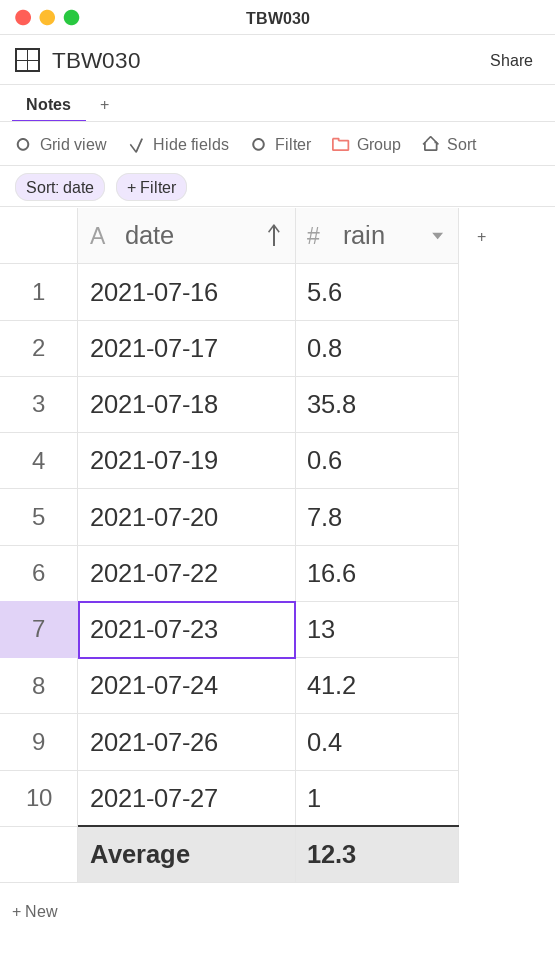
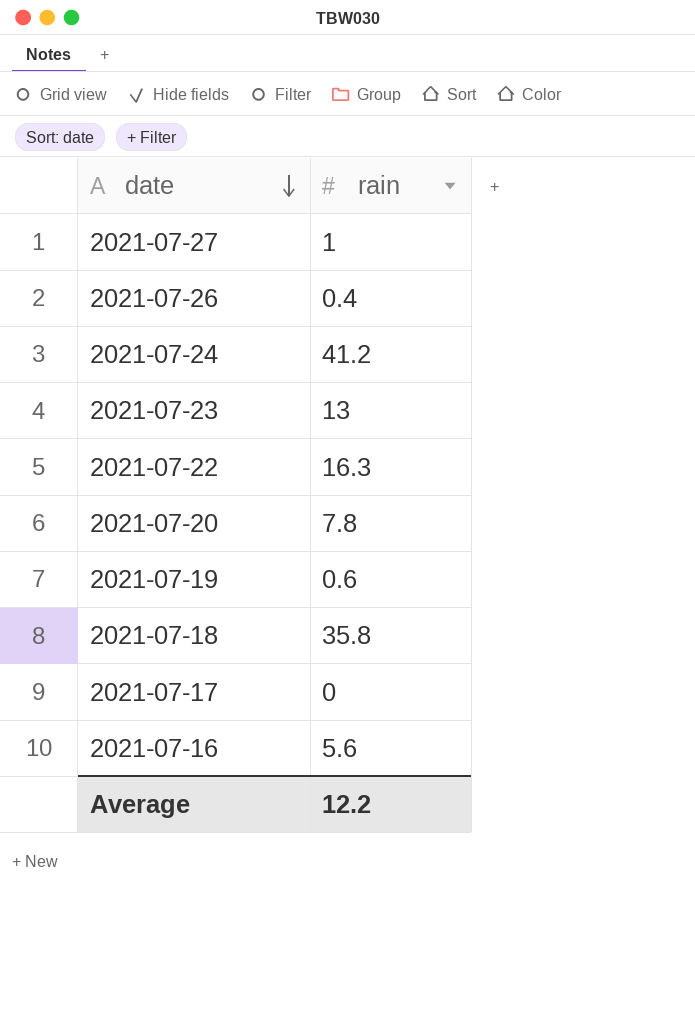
row order: date ascending -> date descending
2021-07-22 | rain: 16.6 -> 16.3
2021-07-17 | rain: 0.8 -> 0
Average | rain: 12.3 -> 12.2

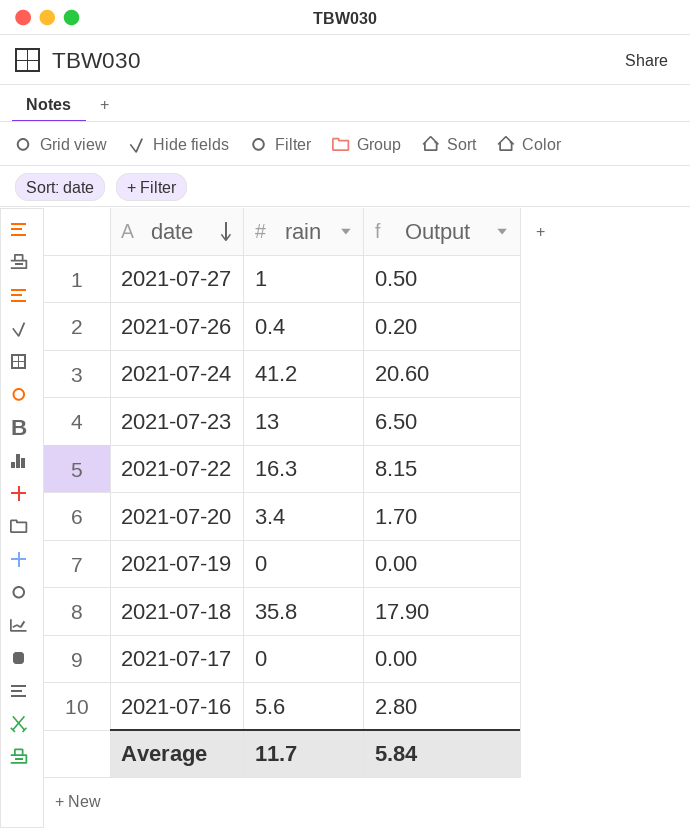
column Output | formula: none -> [rain] * 0.5
2021-07-20 | rain: 7.8 -> 3.4
2021-07-19 | rain: 0.6 -> 0
Average | rain: 12.2 -> 11.7

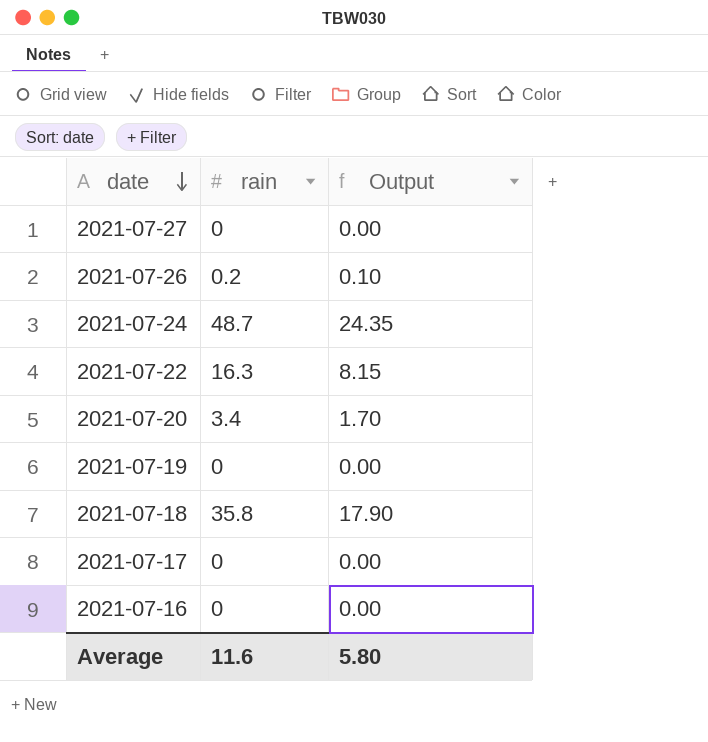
row 2021-07-23: 13 | 6.50 -> none
2021-07-27 | rain: 1 -> 0
2021-07-27 | Output: 0.50 -> 0.00
2021-07-26 | rain: 0.4 -> 0.2
2021-07-26 | Output: 0.20 -> 0.10
2021-07-24 | rain: 41.2 -> 48.7
2021-07-24 | Output: 20.60 -> 24.35
2021-07-16 | rain: 5.6 -> 0
2021-07-16 | Output: 2.80 -> 0.00
Average | rain: 11.7 -> 11.6
Average | Output: 5.84 -> 5.80

